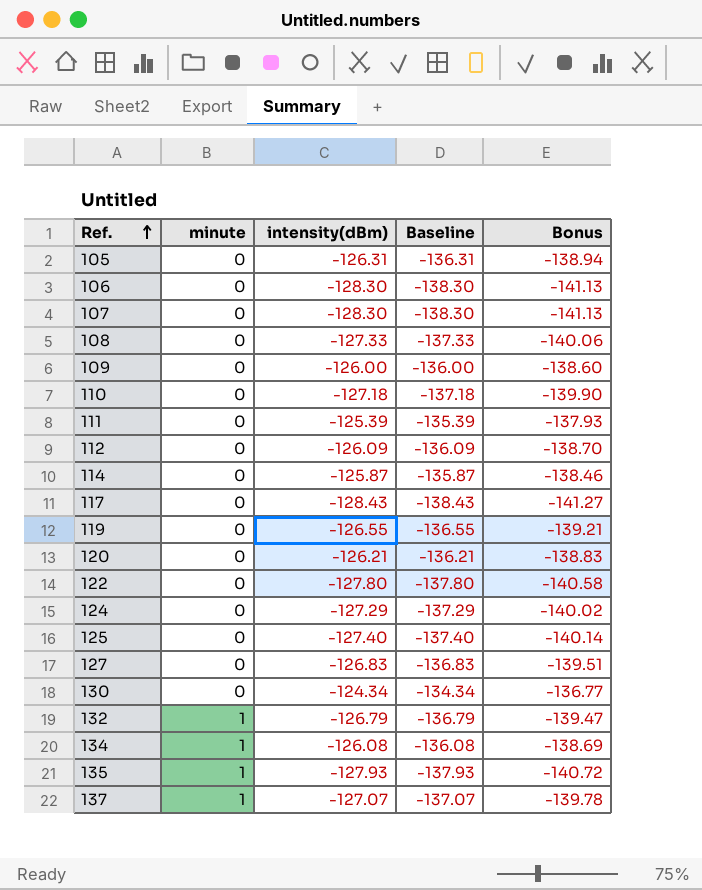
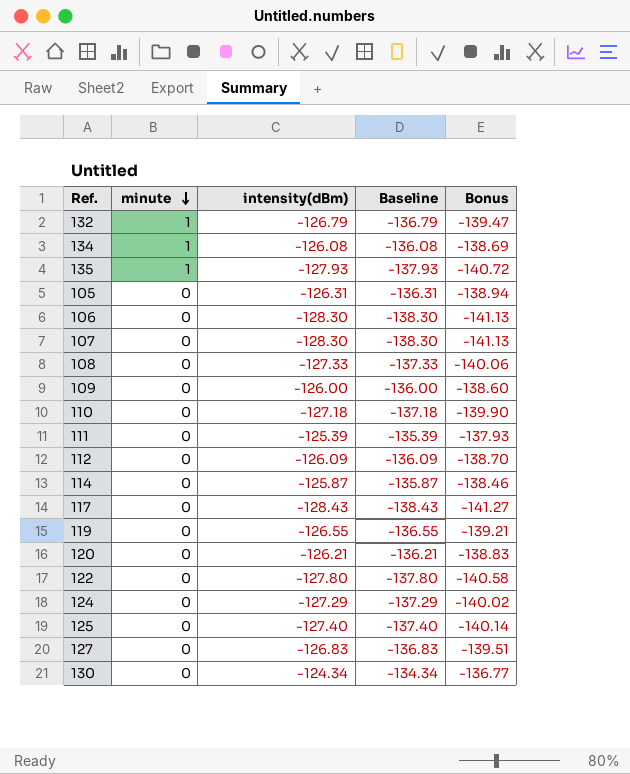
row order: Ref. ascending -> minute descending
row 137: 1 | -127.07 | -137.07 | -139.78 -> none

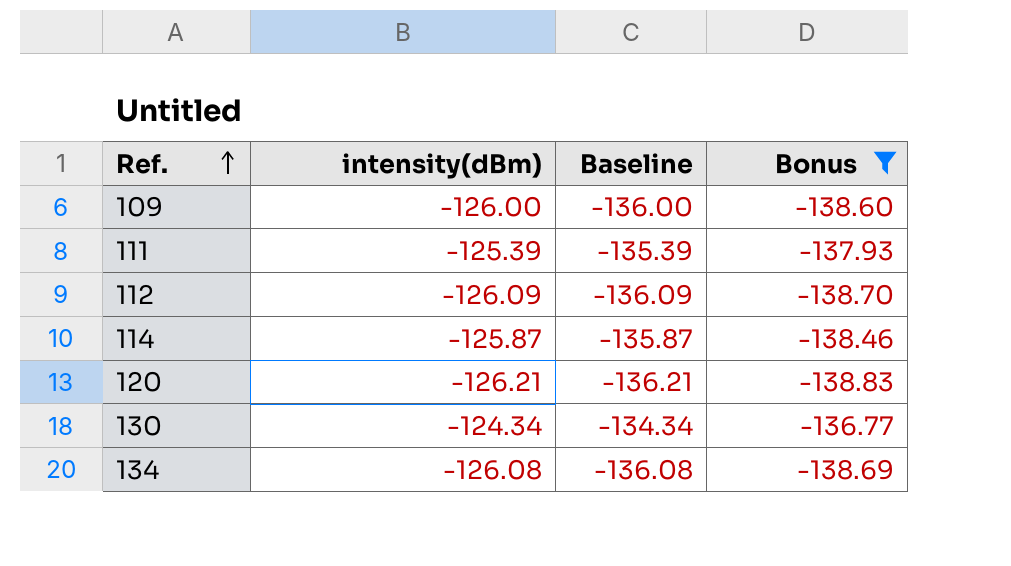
filter: none -> Bonus >= -138.83
row order: minute descending -> Ref. ascending
column minute | position: 2 -> none

